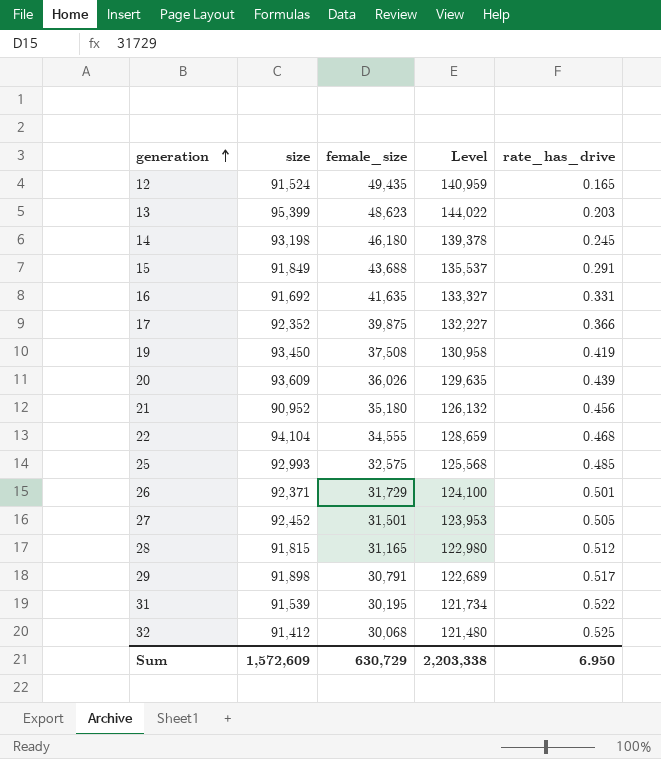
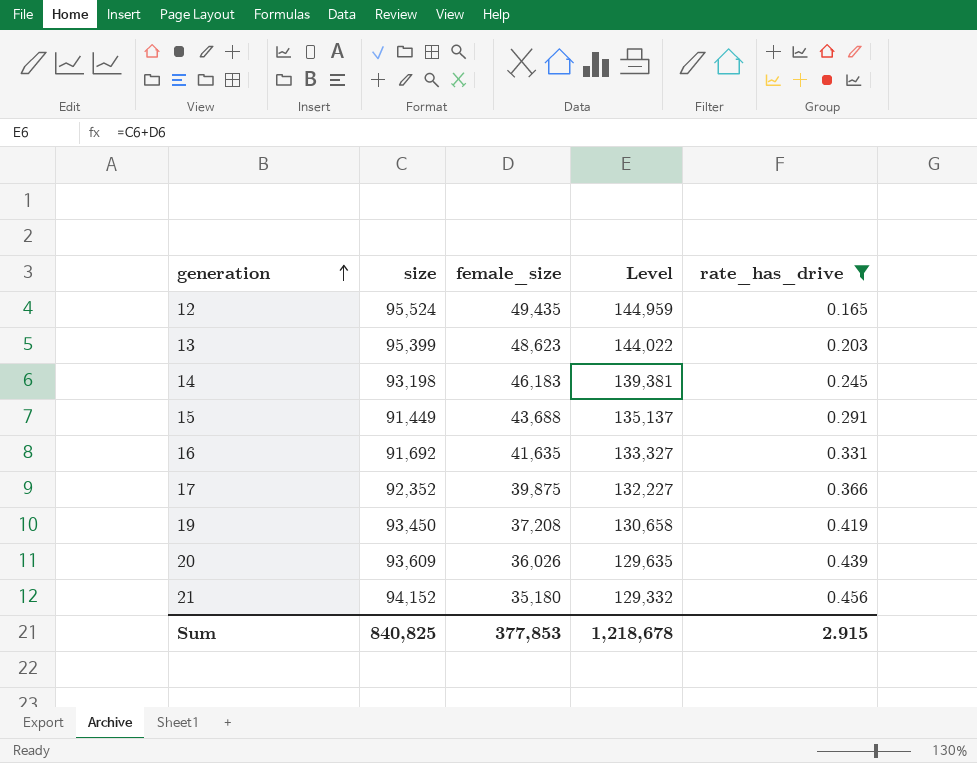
filter: none -> rate_has_drive <= 0.456
12 | size: 91,524 -> 95,524
12 | Level: 140,959 -> 144,959
14 | female_size: 46,180 -> 46,183
14 | Level: 139,378 -> 139,381
15 | size: 91,849 -> 91,449
15 | Level: 135,537 -> 135,137
19 | female_size: 37,508 -> 37,208
19 | Level: 130,958 -> 130,658
21 | size: 90,952 -> 94,152
21 | Level: 126,132 -> 129,332
Sum | size: 1,572,609 -> 840,825
Sum | female_size: 630,729 -> 377,853
Sum | Level: 2,203,338 -> 1,218,678
Sum | rate_has_drive: 6.950 -> 2.915

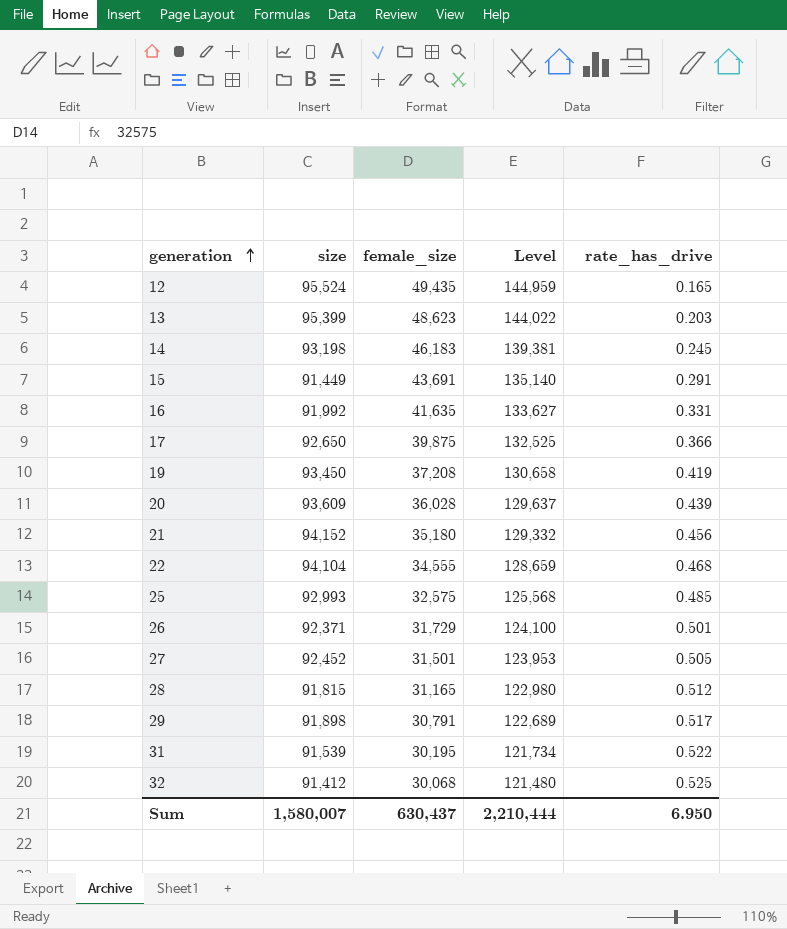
filter: rate_has_drive <= 0.456 -> none
15 | female_size: 43,688 -> 43,691
15 | Level: 135,137 -> 135,140
16 | size: 91,692 -> 91,992
16 | Level: 133,327 -> 133,627
17 | size: 92,352 -> 92,650
17 | Level: 132,227 -> 132,525
20 | female_size: 36,026 -> 36,028
20 | Level: 129,635 -> 129,637
Sum | size: 840,825 -> 1,580,007
Sum | female_size: 377,853 -> 630,437
Sum | Level: 1,218,678 -> 2,210,444
Sum | rate_has_drive: 2.915 -> 6.950

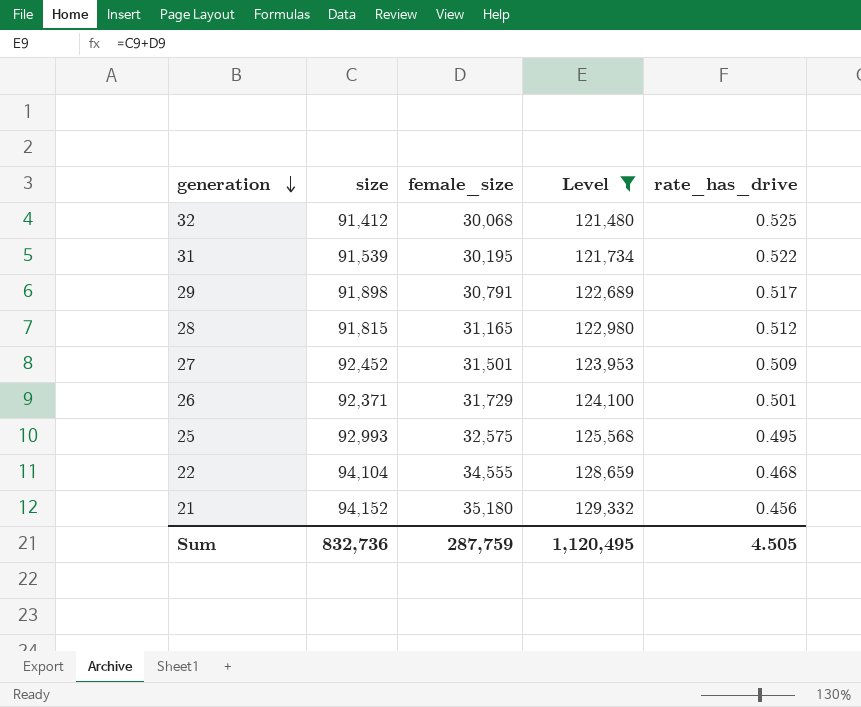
filter: none -> Level <= 129,332
row order: generation ascending -> generation descending
27 | rate_has_drive: 0.505 -> 0.509
25 | rate_has_drive: 0.485 -> 0.495
Sum | size: 1,580,007 -> 832,736
Sum | female_size: 630,437 -> 287,759
Sum | Level: 2,210,444 -> 1,120,495
Sum | rate_has_drive: 6.950 -> 4.505

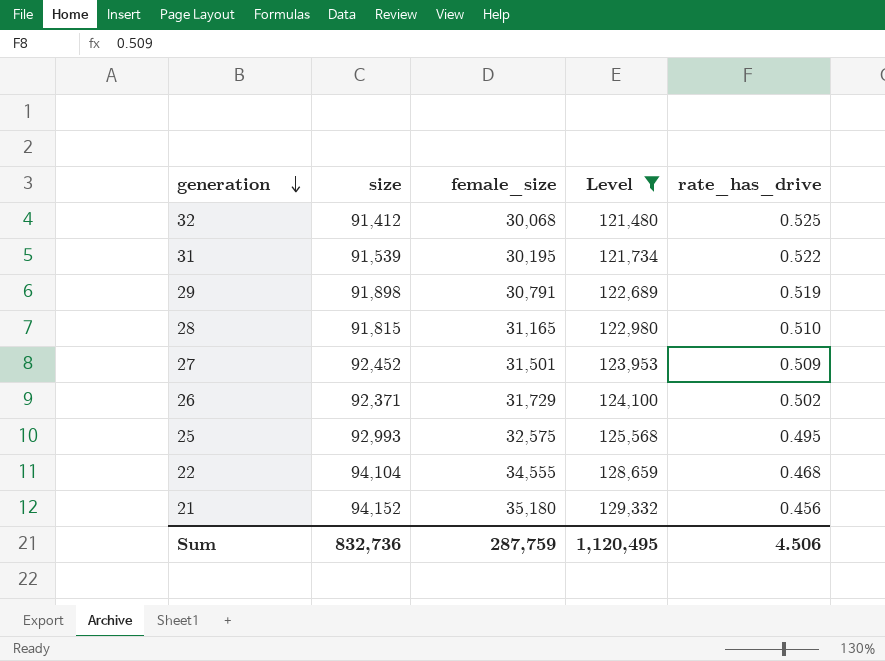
29 | rate_has_drive: 0.517 -> 0.519
28 | rate_has_drive: 0.512 -> 0.510
26 | rate_has_drive: 0.501 -> 0.502
Sum | rate_has_drive: 4.505 -> 4.506

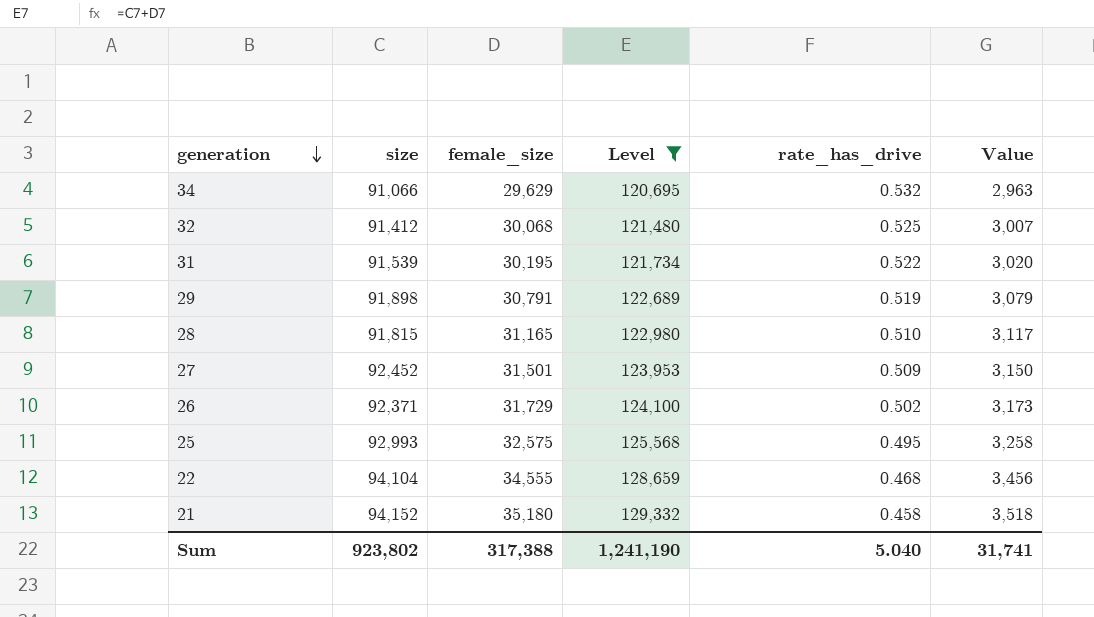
column Value | formula: none -> [female_size] * 0.1
row 34: none -> 91,066 | 29,629 | 120,695 | 0.532 | 2,963
21 | rate_has_drive: 0.456 -> 0.458
Sum | size: 832,736 -> 923,802
Sum | female_size: 287,759 -> 317,388
Sum | Level: 1,120,495 -> 1,241,190
Sum | rate_has_drive: 4.506 -> 5.040

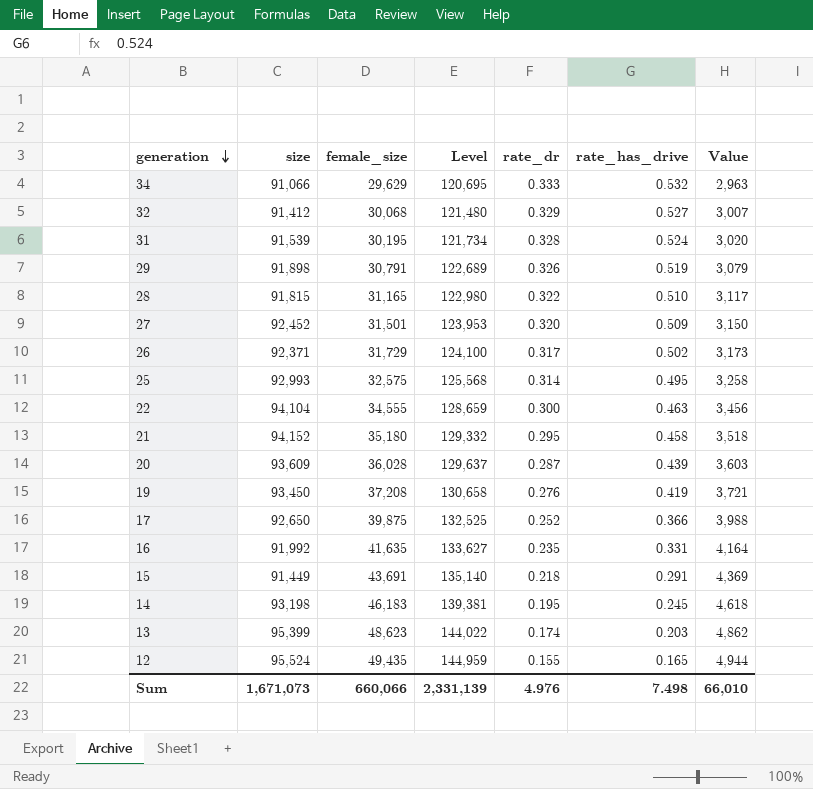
filter: Level <= 129,332 -> none
column rate_dr | position: none -> 5
32 | rate_has_drive: 0.525 -> 0.527
31 | rate_has_drive: 0.522 -> 0.524
22 | rate_has_drive: 0.468 -> 0.463
Sum | size: 923,802 -> 1,671,073
Sum | female_size: 317,388 -> 660,066
Sum | Level: 1,241,190 -> 2,331,139
Sum | rate_has_drive: 5.040 -> 7.498
Sum | Value: 31,741 -> 66,010

